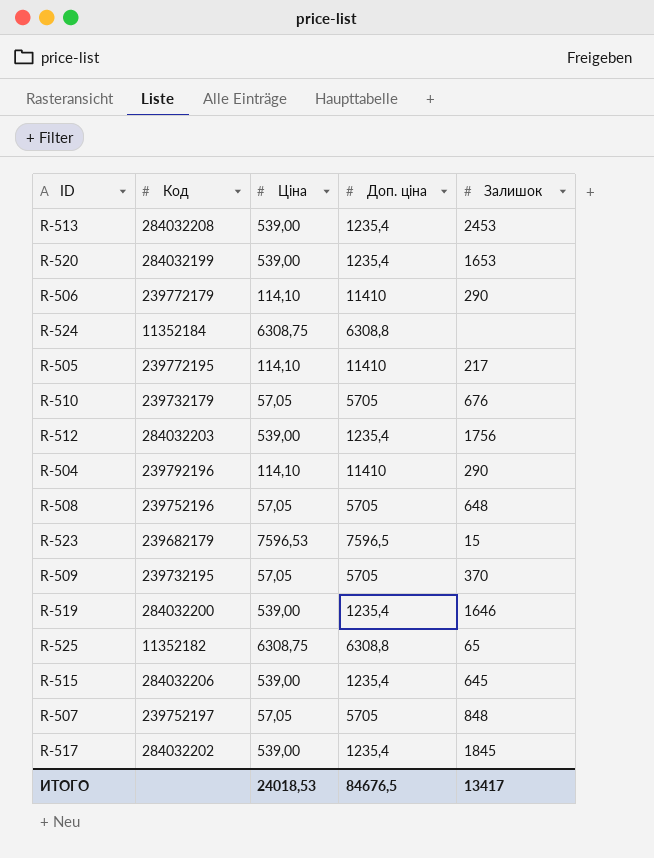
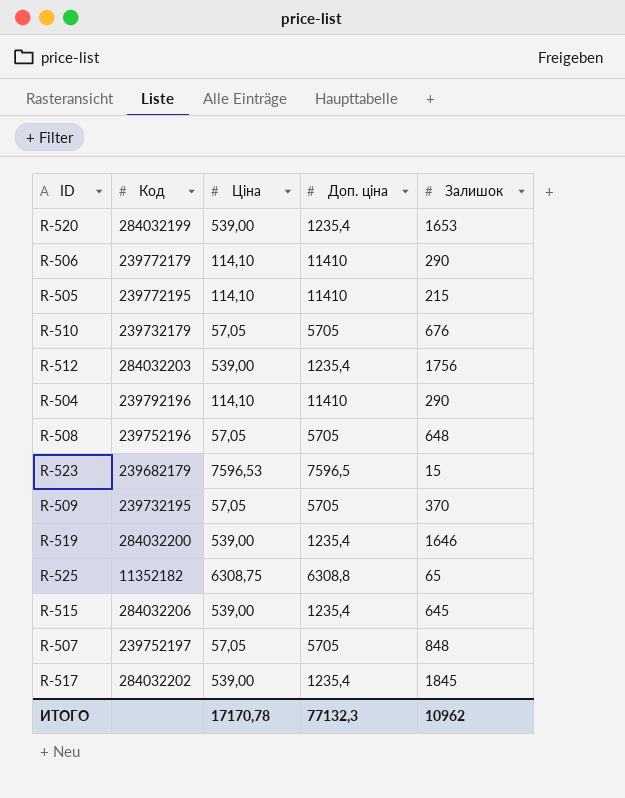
row R-513: 284032208 | 539,00 | 1235,4 | 2453 -> none
row R-524: 11352184 | 6308,75 | 6308,8 | none -> none
R-505 | Залишок: 217 -> 215
ИТОГО | Ціна: 24018,53 -> 17170,78
ИТОГО | Доп. ціна: 84676,5 -> 77132,3
ИТОГО | Залишок: 13417 -> 10962

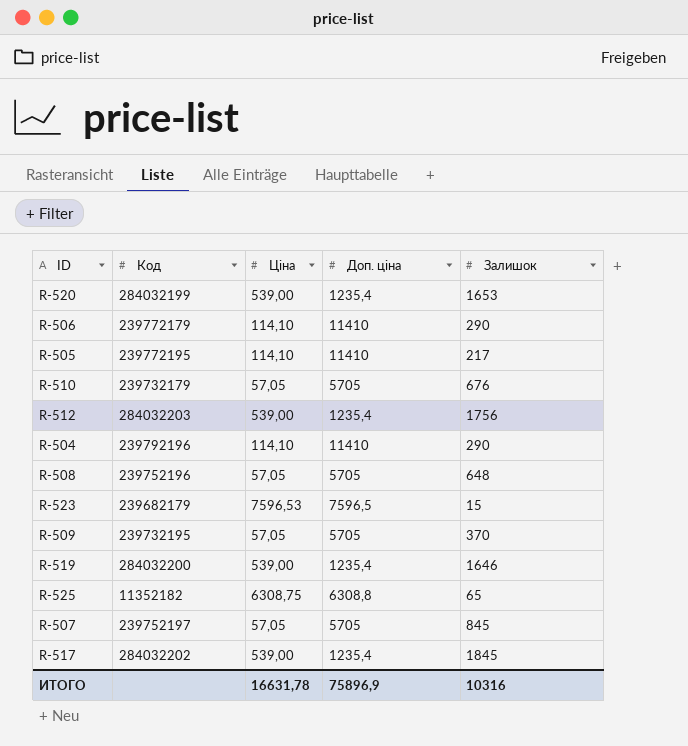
row R-515: 284032206 | 539,00 | 1235,4 | 645 -> none
R-505 | Залишок: 215 -> 217
R-507 | Залишок: 848 -> 845
ИТОГО | Ціна: 17170,78 -> 16631,78
ИТОГО | Доп. ціна: 77132,3 -> 75896,9
ИТОГО | Залишок: 10962 -> 10316

